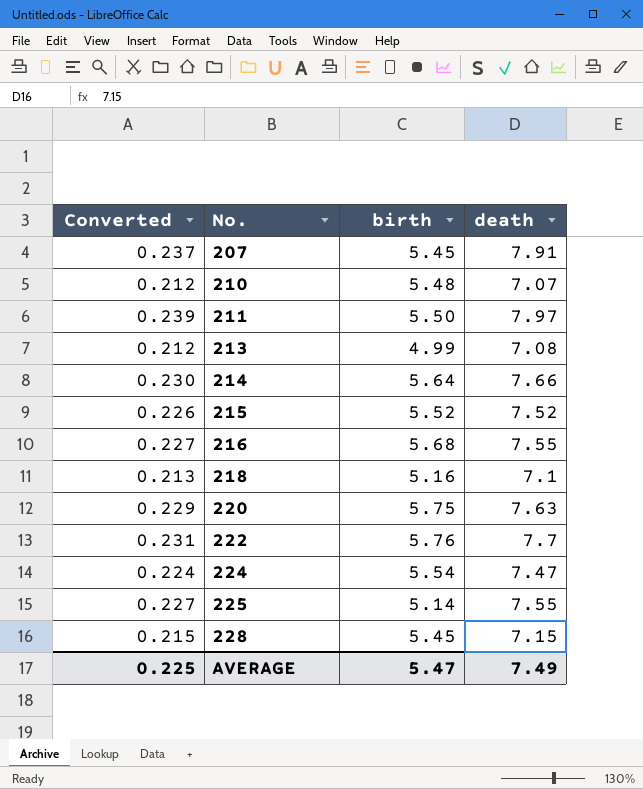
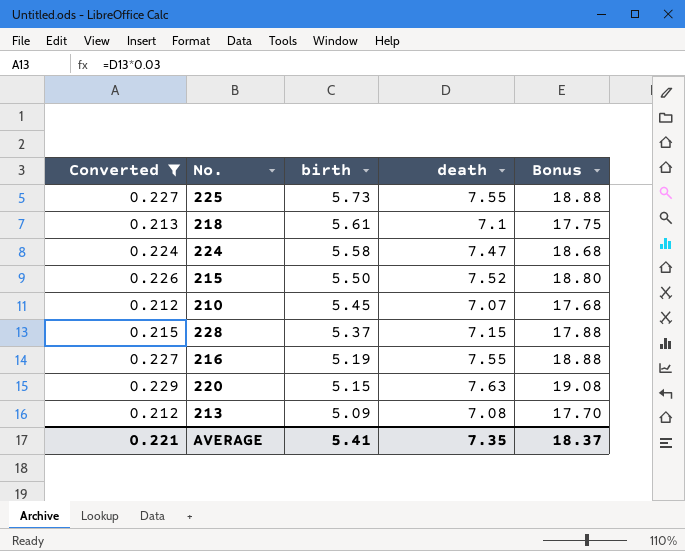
filter: none -> Converted <= 0.229
row order: No. ascending -> birth descending
column Bonus | formula: none -> [death] * 2.5
225 | birth: 5.14 -> 5.73
218 | birth: 5.16 -> 5.61
224 | birth: 5.54 -> 5.58
215 | birth: 5.52 -> 5.50
210 | birth: 5.48 -> 5.45
228 | birth: 5.45 -> 5.37
216 | birth: 5.68 -> 5.19
220 | birth: 5.75 -> 5.15
213 | birth: 4.99 -> 5.09
AVERAGE | Converted: 0.225 -> 0.221
AVERAGE | birth: 5.47 -> 5.41
AVERAGE | death: 7.49 -> 7.35

